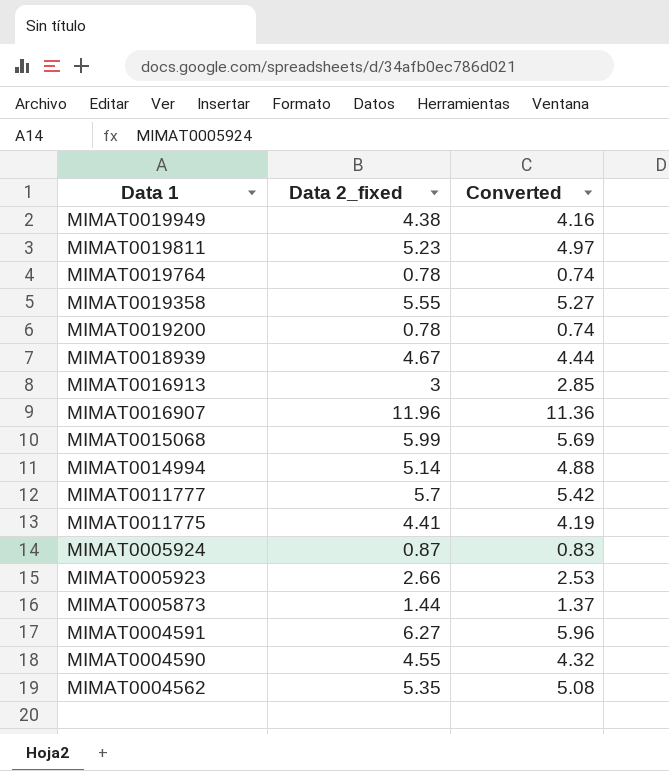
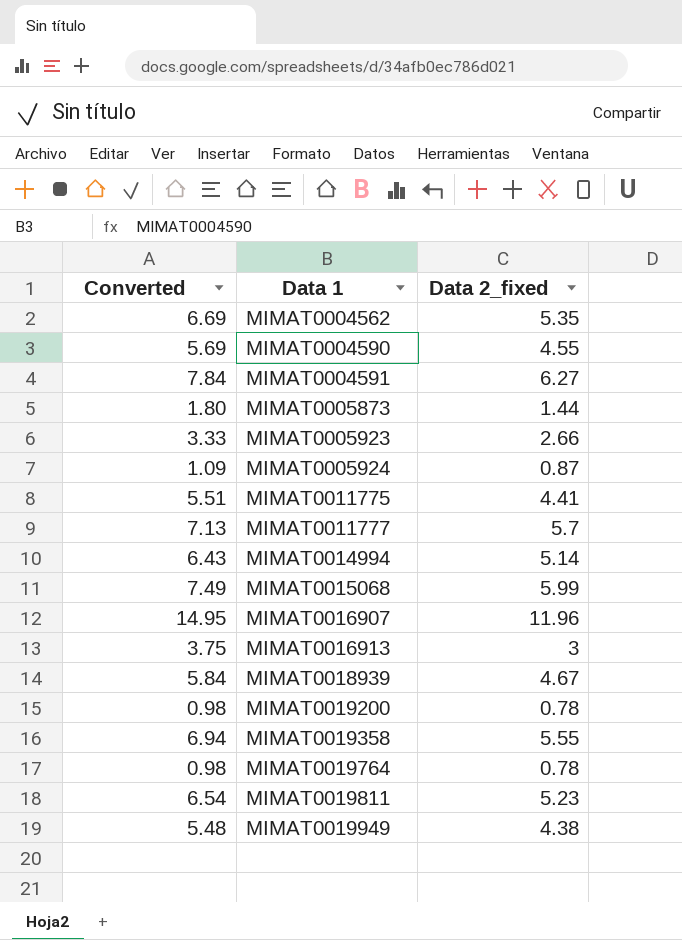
row order: Data 1 descending -> Data 1 ascending
column Converted | formula: [Data 2_fixed] * 0.95 -> [Data 2_fixed] * 1.25
column Converted | position: 3 -> 1

